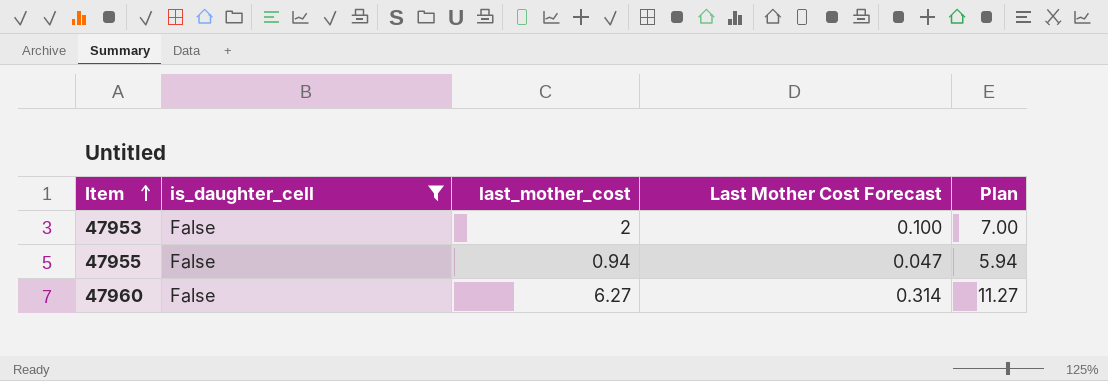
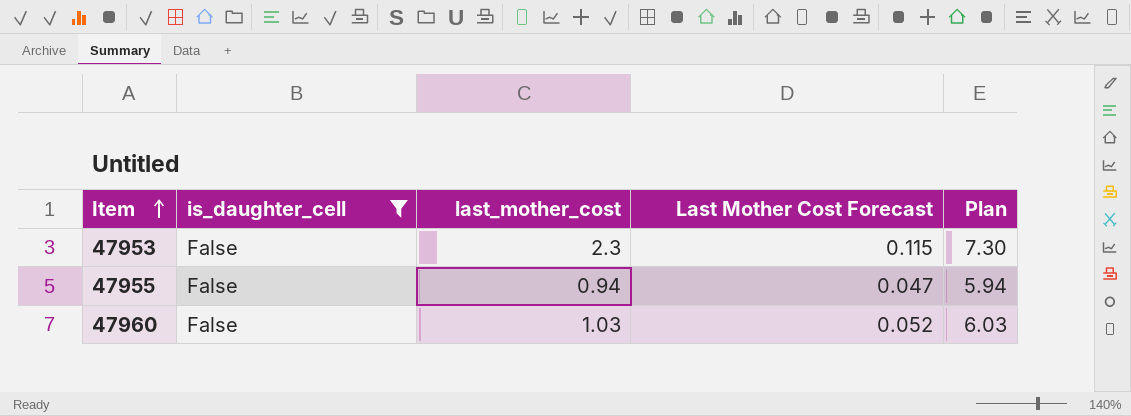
47953 | last_mother_cost: 2 -> 2.3
47953 | Last Mother Cost Forecast: 0.100 -> 0.115
47953 | Plan: 7.00 -> 7.30
47960 | last_mother_cost: 6.27 -> 1.03
47960 | Last Mother Cost Forecast: 0.314 -> 0.052
47960 | Plan: 11.27 -> 6.03

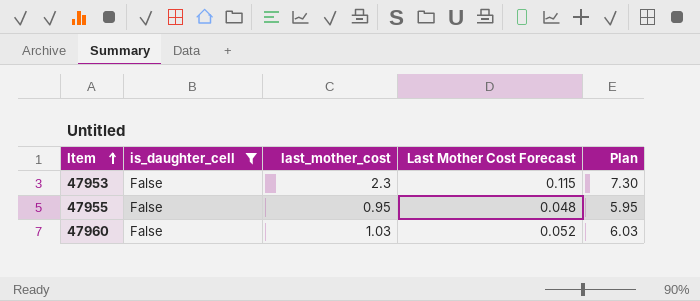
47955 | last_mother_cost: 0.94 -> 0.95
47955 | Last Mother Cost Forecast: 0.047 -> 0.048
47955 | Plan: 5.94 -> 5.95

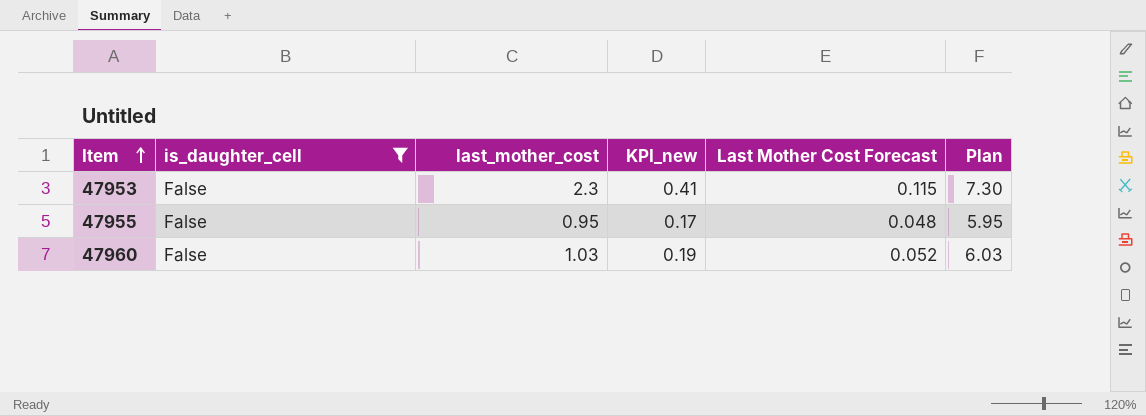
column KPI_new | formula: none -> [last_mother_cost] * 0.18

